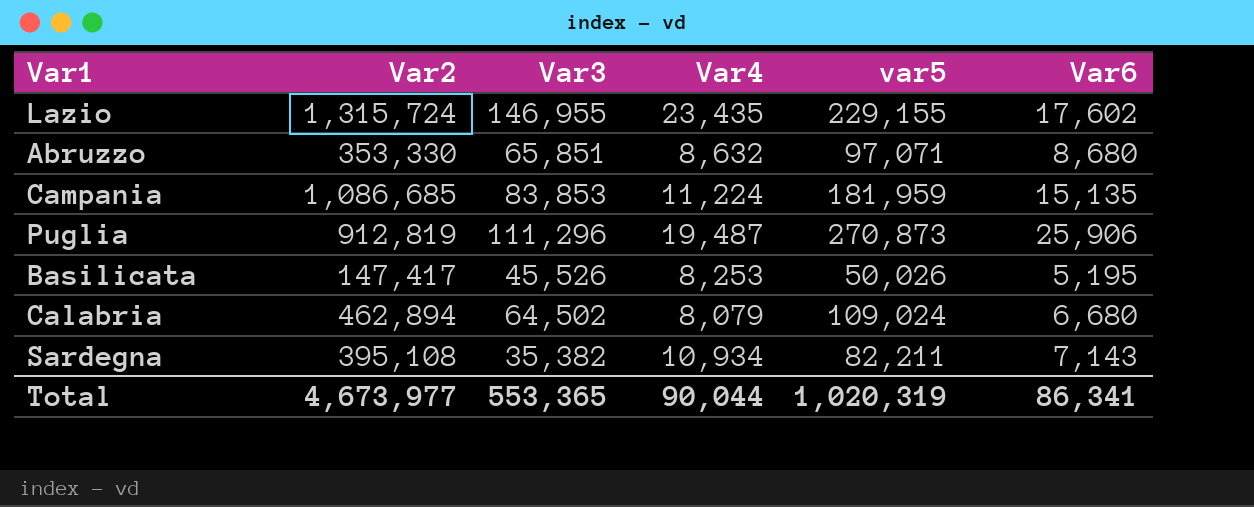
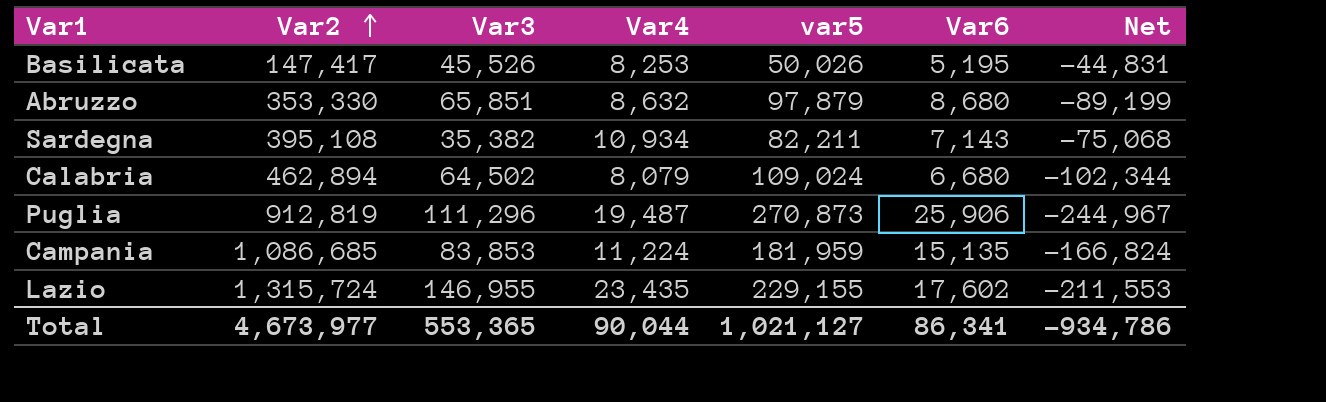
row order: none -> Var2 ascending
column Net | formula: none -> [Var6] - [var5]
Abruzzo | var5: 97,071 -> 97,879
Total | var5: 1,020,319 -> 1,021,127

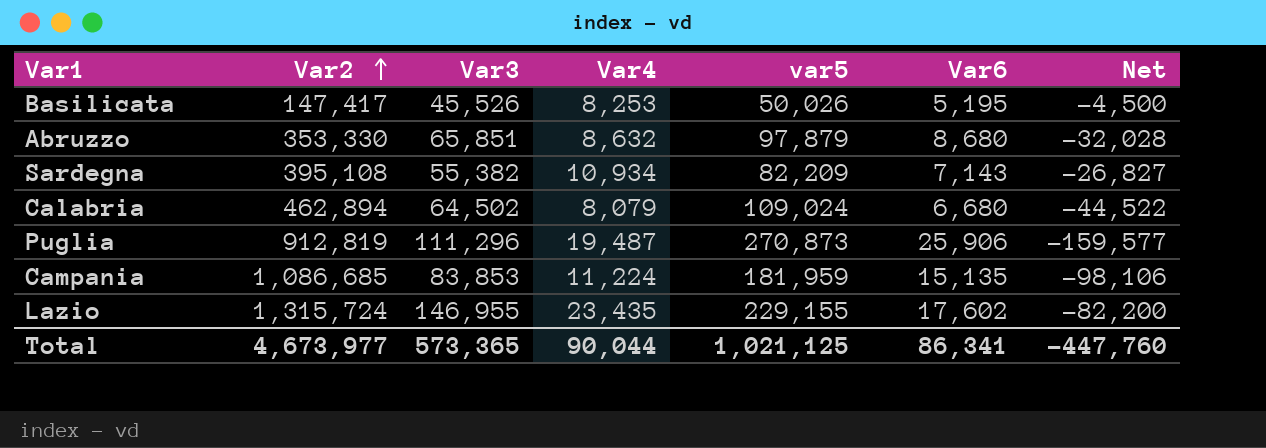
column Net | formula: [Var6] - [var5] -> [Var3] - [var5]
Sardegna | Var3: 35,382 -> 55,382
Sardegna | var5: 82,211 -> 82,209
Total | Var3: 553,365 -> 573,365
Total | var5: 1,021,127 -> 1,021,125
Total | Net: -934,786 -> -447,760

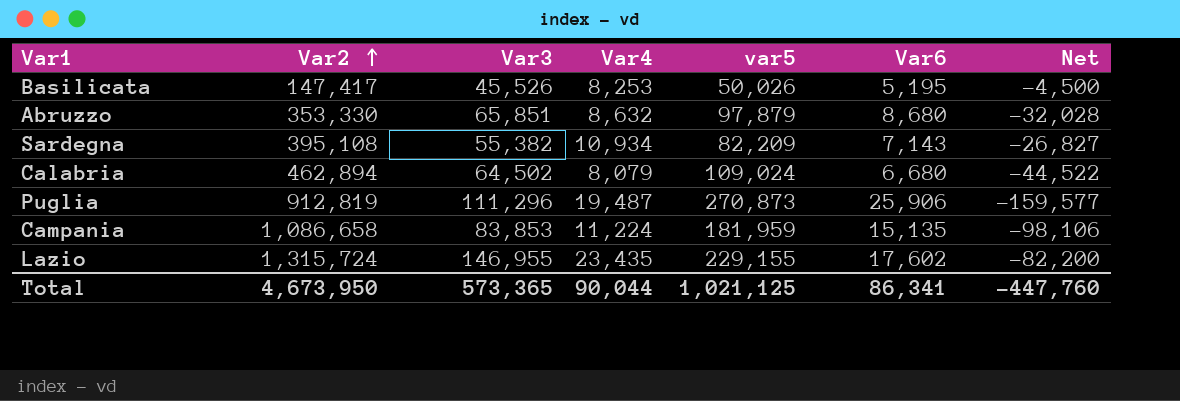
Campania | Var2: 1,086,685 -> 1,086,658
Total | Var2: 4,673,977 -> 4,673,950

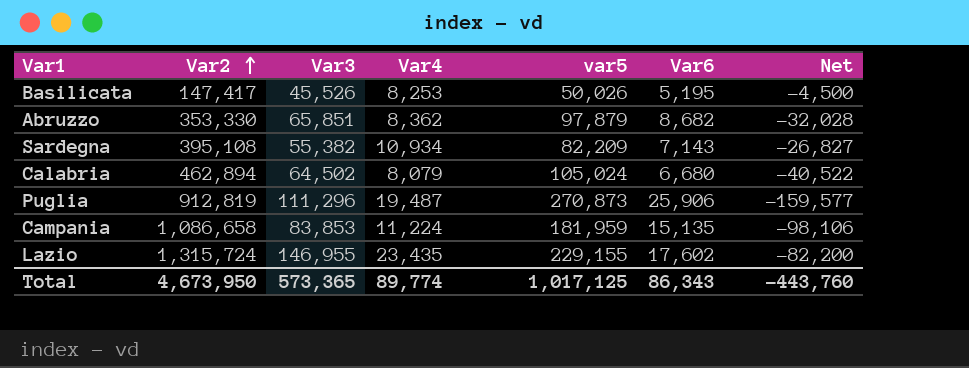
Abruzzo | Var4: 8,632 -> 8,362
Abruzzo | Var6: 8,680 -> 8,682
Calabria | var5: 109,024 -> 105,024
Calabria | Net: -44,522 -> -40,522
Total | Var4: 90,044 -> 89,774
Total | var5: 1,021,125 -> 1,017,125
Total | Var6: 86,341 -> 86,343
Total | Net: -447,760 -> -443,760

